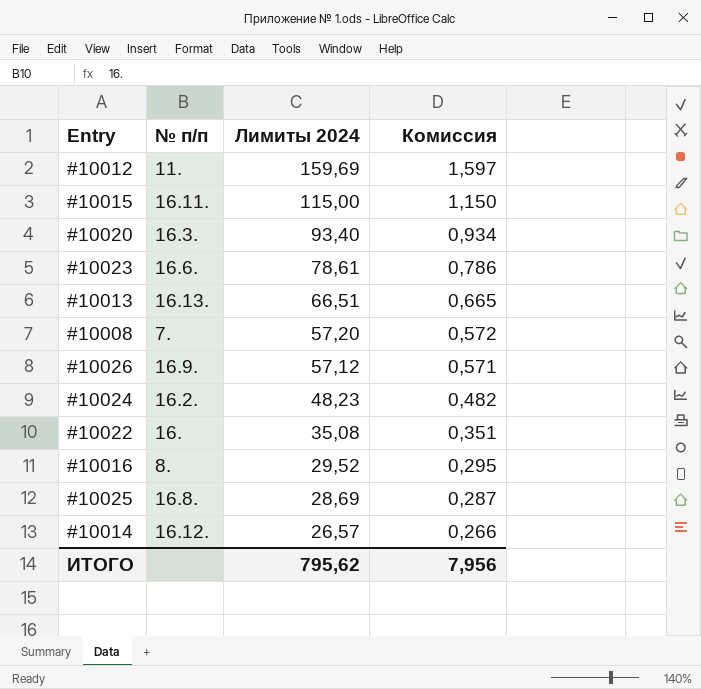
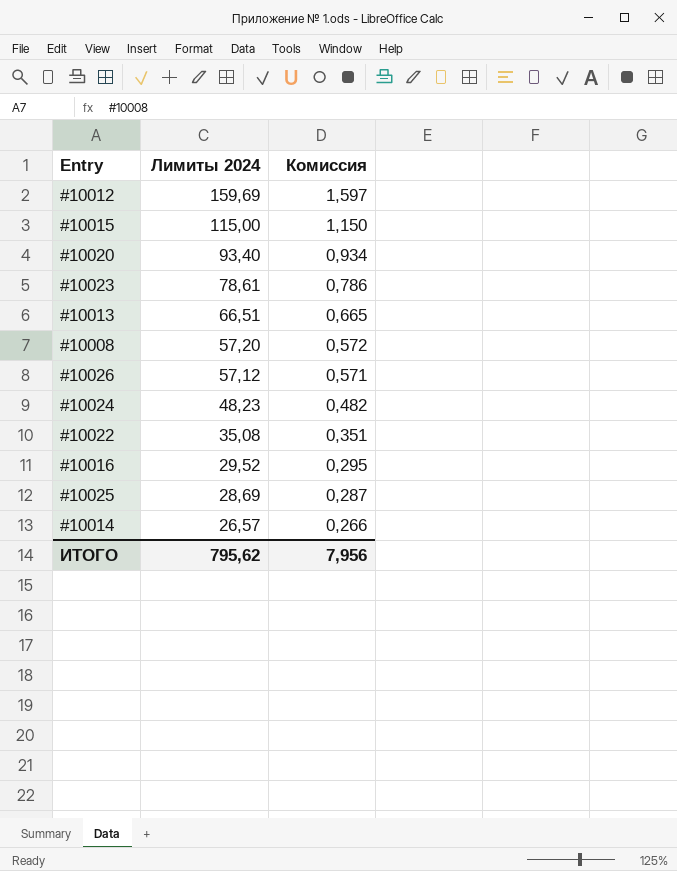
column № п/п | position: 2 -> none

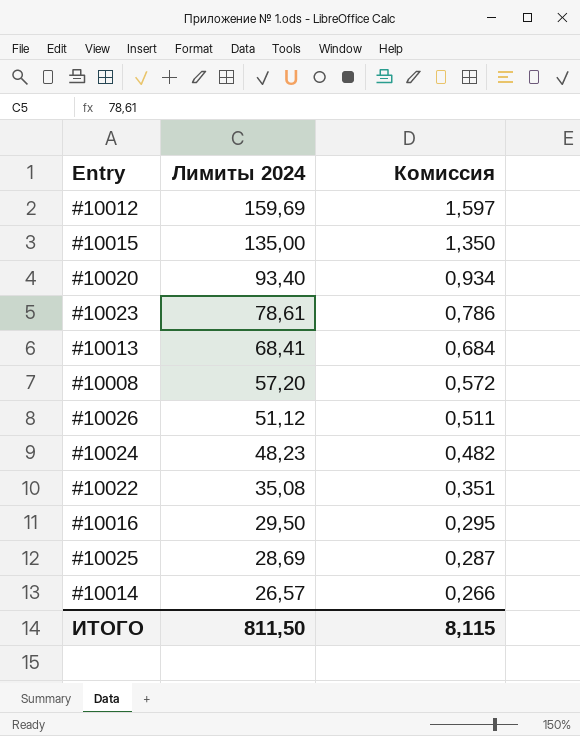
#10015 | Лимиты 2024: 115,00 -> 135,00
#10015 | Комиссия: 1,150 -> 1,350
#10013 | Лимиты 2024: 66,51 -> 68,41
#10013 | Комиссия: 0,665 -> 0,684
#10026 | Лимиты 2024: 57,12 -> 51,12
#10026 | Комиссия: 0,571 -> 0,511
#10016 | Лимиты 2024: 29,52 -> 29,50
ИТОГО | Лимиты 2024: 795,62 -> 811,50
ИТОГО | Комиссия: 7,956 -> 8,115

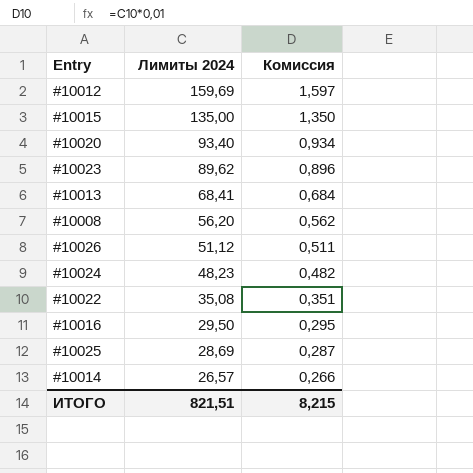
#10023 | Лимиты 2024: 78,61 -> 89,62
#10023 | Комиссия: 0,786 -> 0,896
#10008 | Лимиты 2024: 57,20 -> 56,20
#10008 | Комиссия: 0,572 -> 0,562
ИТОГО | Лимиты 2024: 811,50 -> 821,51
ИТОГО | Комиссия: 8,115 -> 8,215

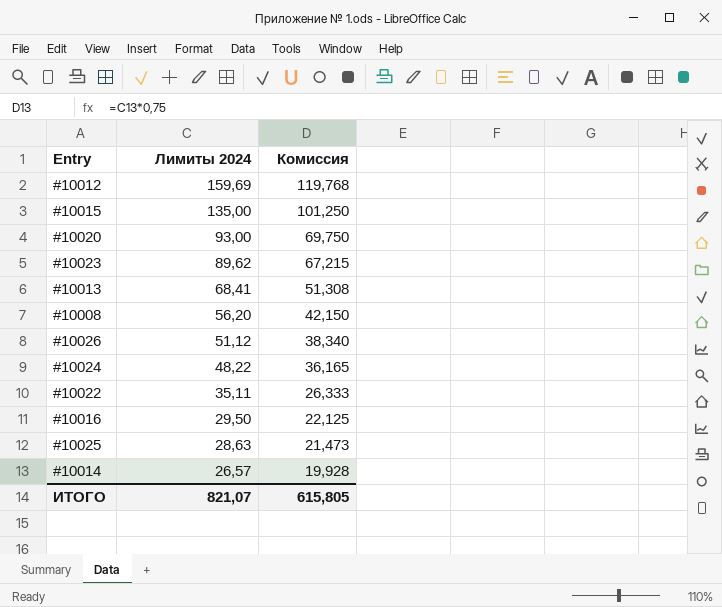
column Комиссия | formula: [Лимиты 2024] * 0,01 -> [Лимиты 2024] * 0,75
#10020 | Лимиты 2024: 93,40 -> 93,00
#10024 | Лимиты 2024: 48,23 -> 48,22
#10022 | Лимиты 2024: 35,08 -> 35,11
#10025 | Лимиты 2024: 28,69 -> 28,63
ИТОГО | Лимиты 2024: 821,51 -> 821,07
ИТОГО | Комиссия: 8,215 -> 615,805

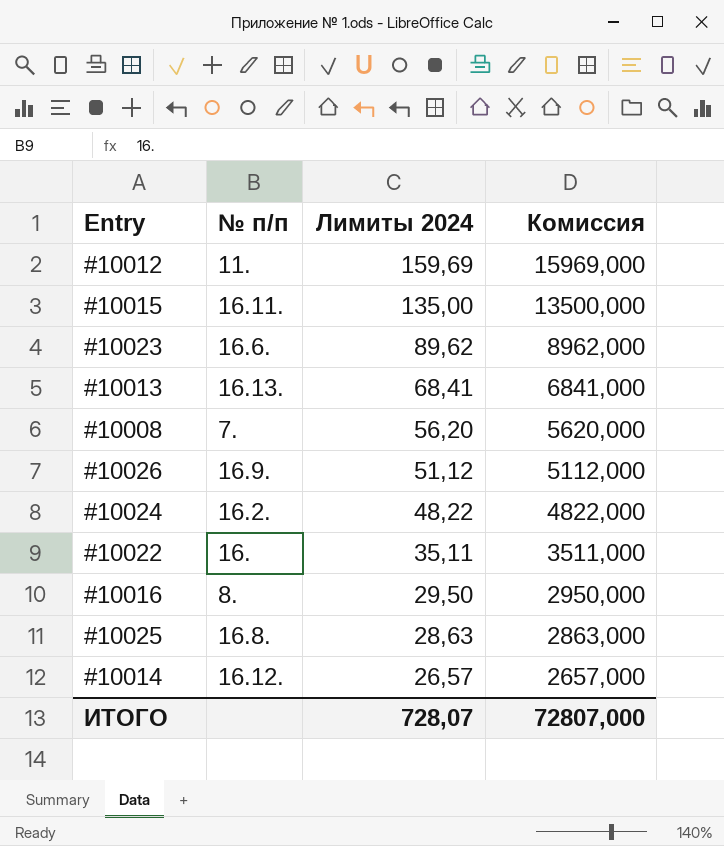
column № п/п | position: none -> 2
column Комиссия | formula: [Лимиты 2024] * 0,75 -> [Лимиты 2024] * 100
row #10020: 93,00 | 69,750 -> none
ИТОГО | Лимиты 2024: 821,07 -> 728,07
ИТОГО | Комиссия: 615,805 -> 72807,000

